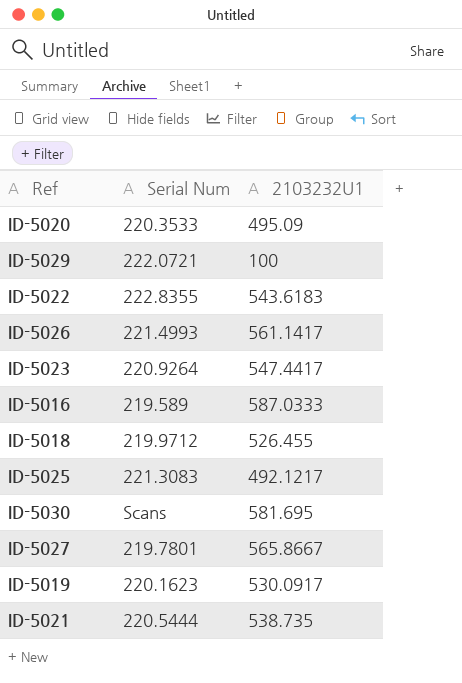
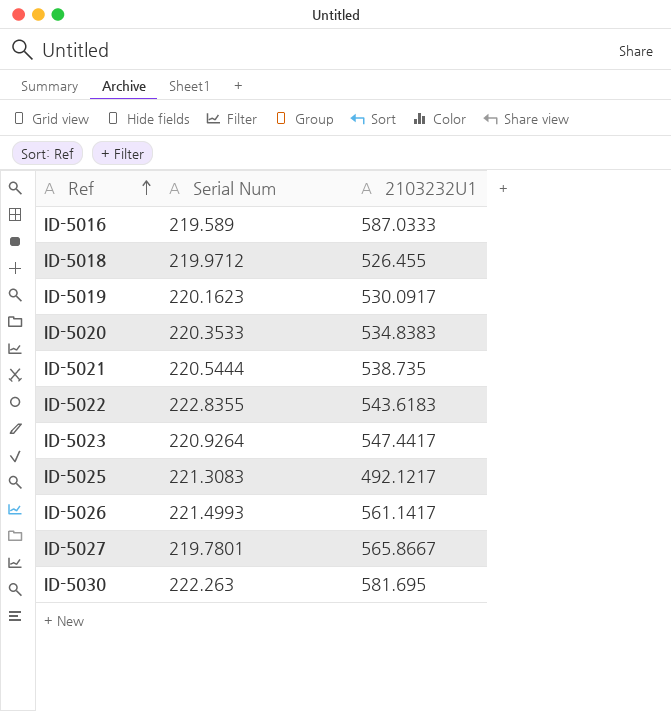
row order: none -> Ref ascending
row ID-5029: 222.0721 | 100 -> none
ID-5020 | 2103232U1: 495.09 -> 534.8383
ID-5030 | Serial Num: Scans -> 222.263

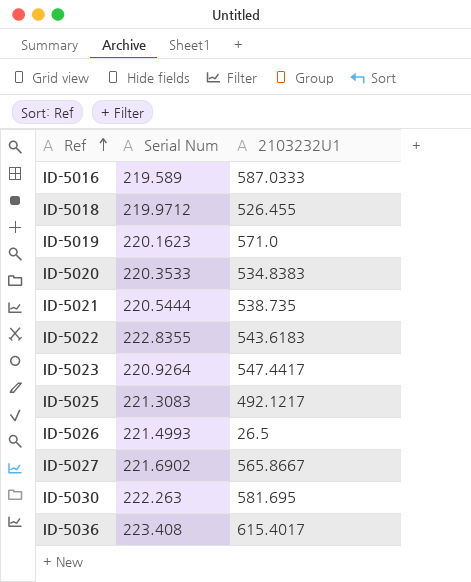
ID-5019 | 2103232U1: 530.0917 -> 571.0
ID-5026 | 2103232U1: 561.1417 -> 26.5
ID-5027 | Serial Num: 219.7801 -> 221.6902
row ID-5036: none -> 223.408 | 615.4017

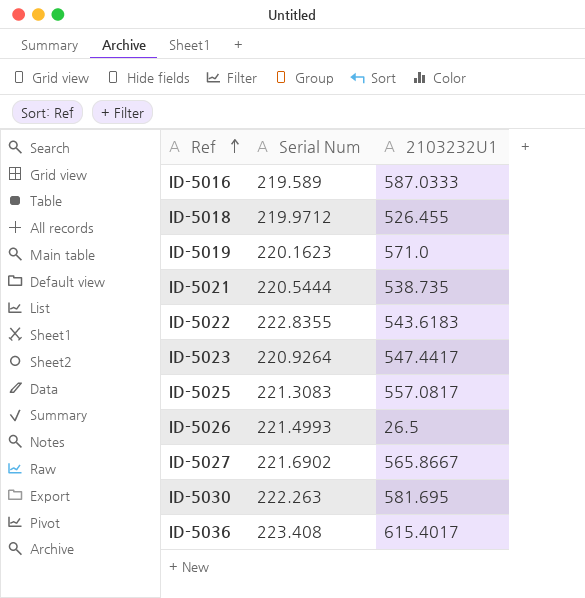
row ID-5020: 220.3533 | 534.8383 -> none
ID-5025 | 2103232U1: 492.1217 -> 557.0817

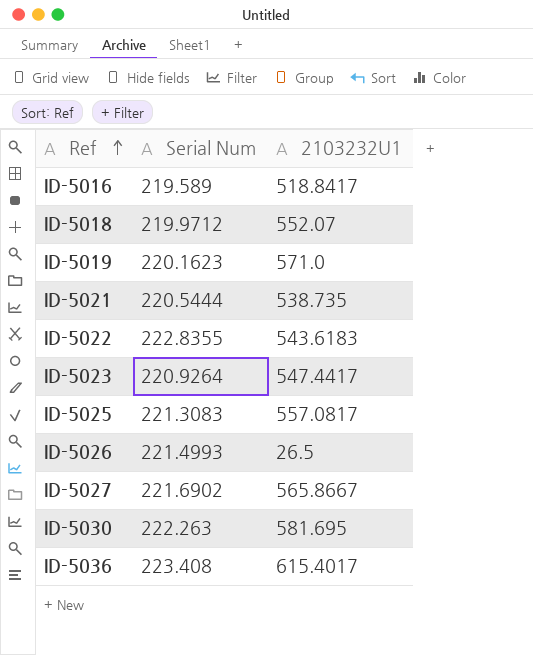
ID-5016 | 2103232U1: 587.0333 -> 518.8417
ID-5018 | 2103232U1: 526.455 -> 552.07

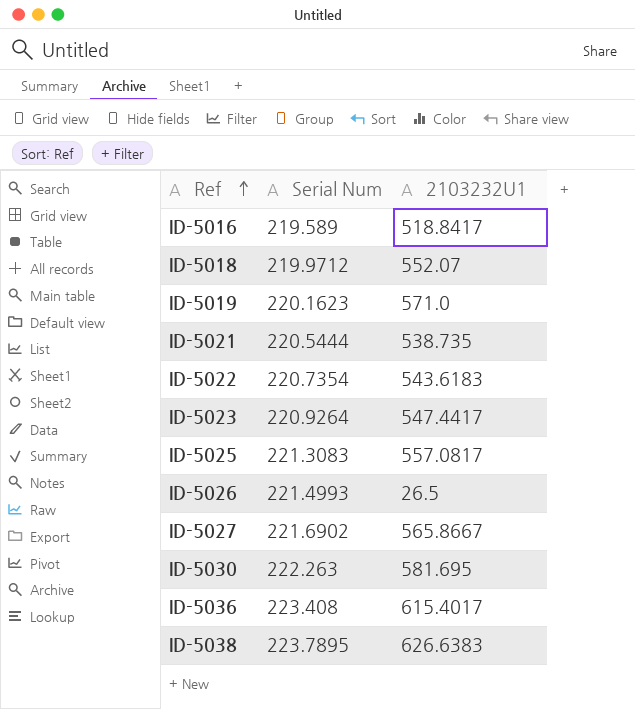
ID-5022 | Serial Num: 222.8355 -> 220.7354
row ID-5038: none -> 223.7895 | 626.6383

